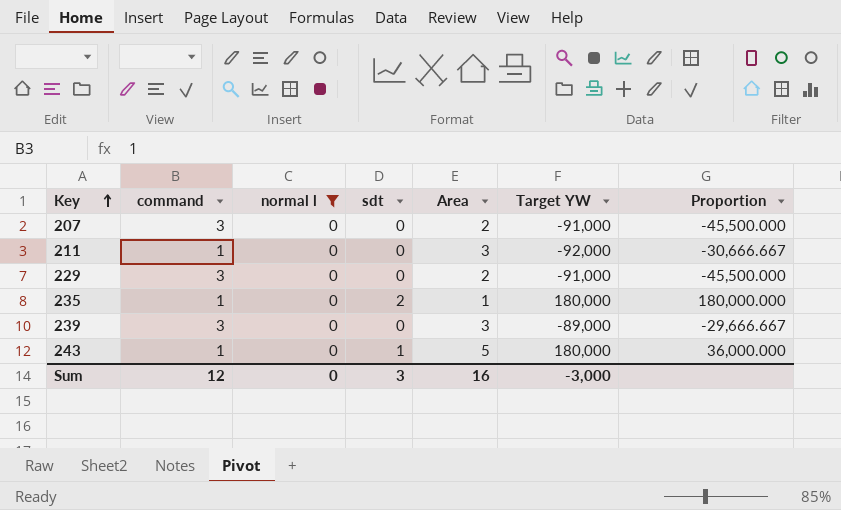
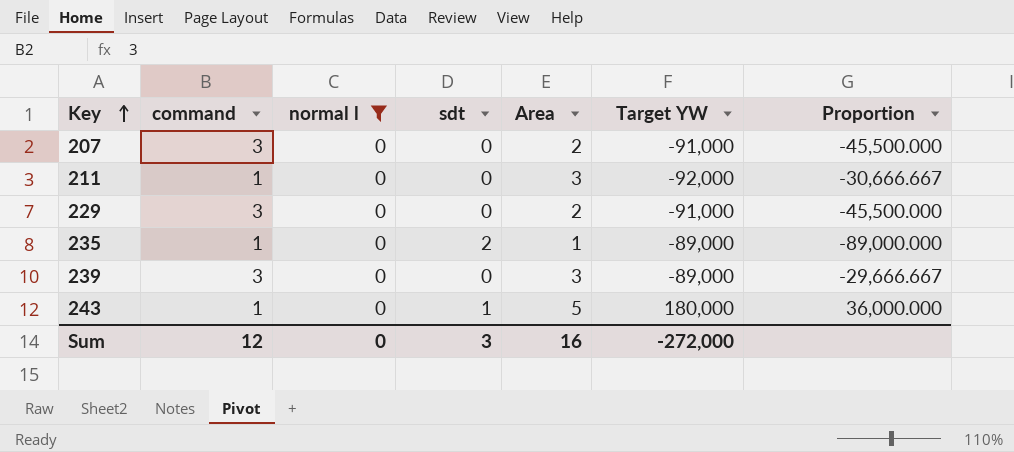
235 | Target YW: 180,000 -> -89,000
235 | Proportion: 180,000.000 -> -89,000.000
Sum | Target YW: -3,000 -> -272,000

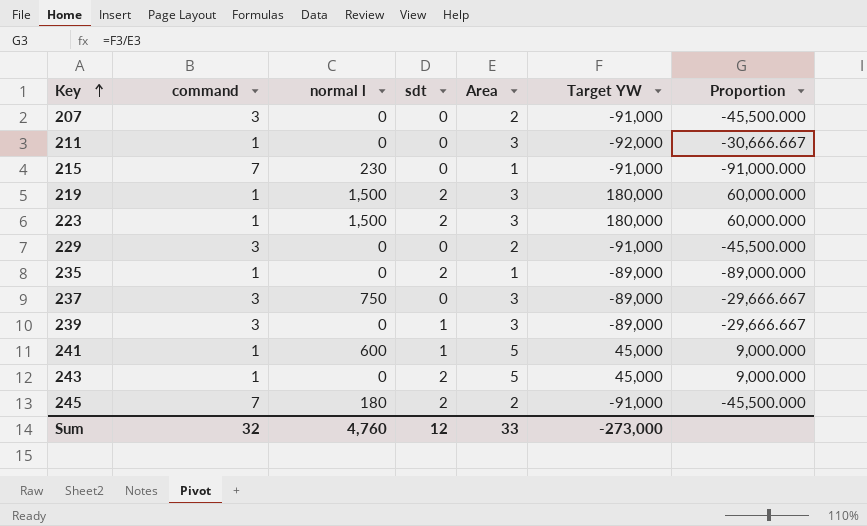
filter: normal l = 0 -> none
239 | sdt: 0 -> 1
243 | sdt: 1 -> 2
243 | Target YW: 180,000 -> 45,000
243 | Proportion: 36,000.000 -> 9,000.000
Sum | command: 12 -> 32
Sum | normal l: 0 -> 4,760
Sum | sdt: 3 -> 12
Sum | Area: 16 -> 33
Sum | Target YW: -272,000 -> -273,000

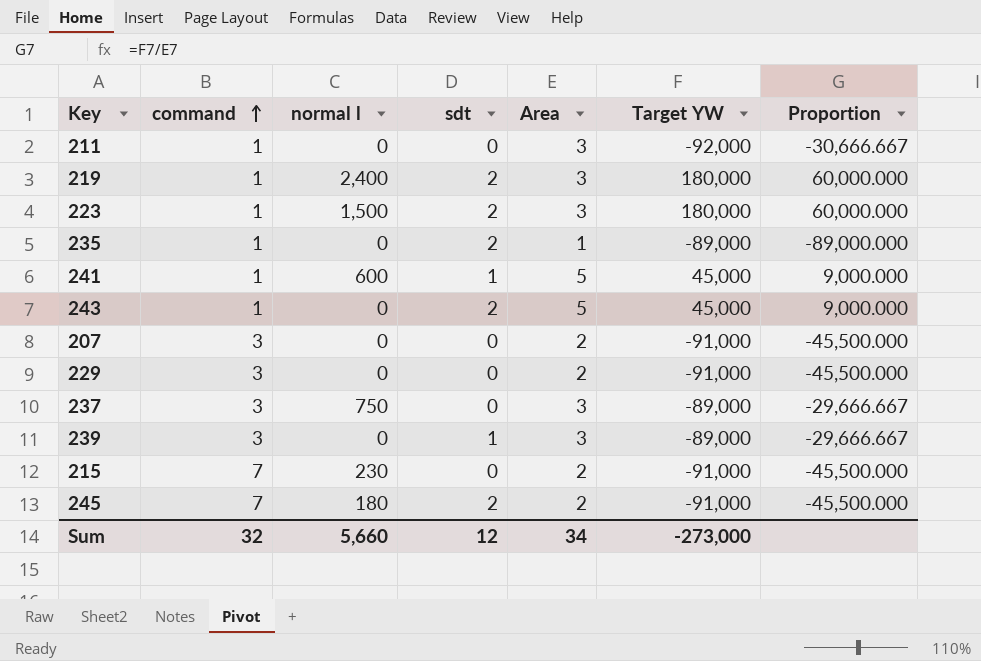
row order: Key ascending -> command ascending
219 | normal l: 1,500 -> 2,400
215 | Area: 1 -> 2
215 | Proportion: -91,000.000 -> -45,500.000
Sum | normal l: 4,760 -> 5,660
Sum | Area: 33 -> 34

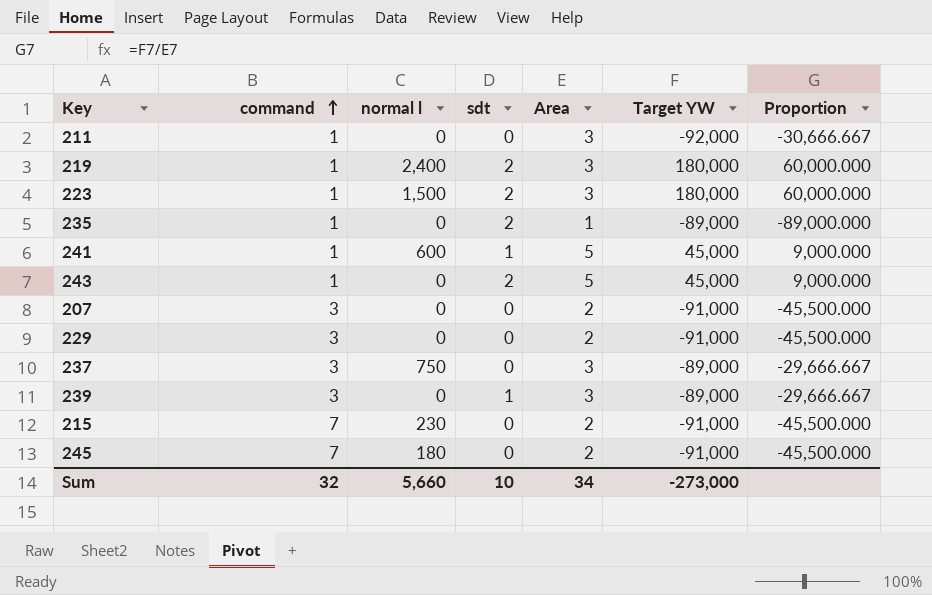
245 | sdt: 2 -> 0
Sum | sdt: 12 -> 10

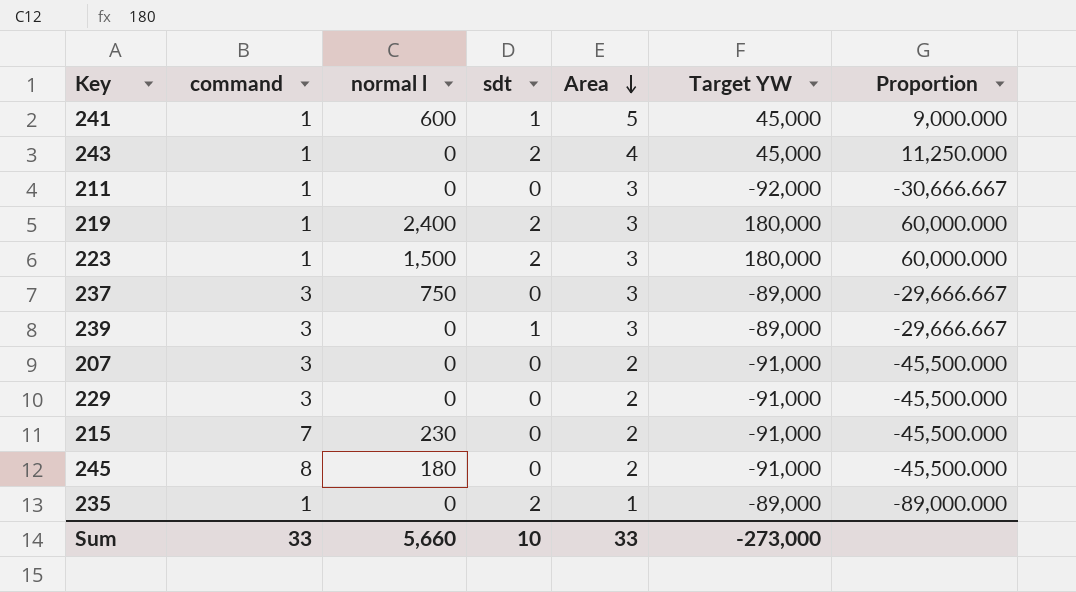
row order: command ascending -> Area descending
243 | Area: 5 -> 4
243 | Proportion: 9,000.000 -> 11,250.000
245 | command: 7 -> 8
Sum | command: 32 -> 33
Sum | Area: 34 -> 33

